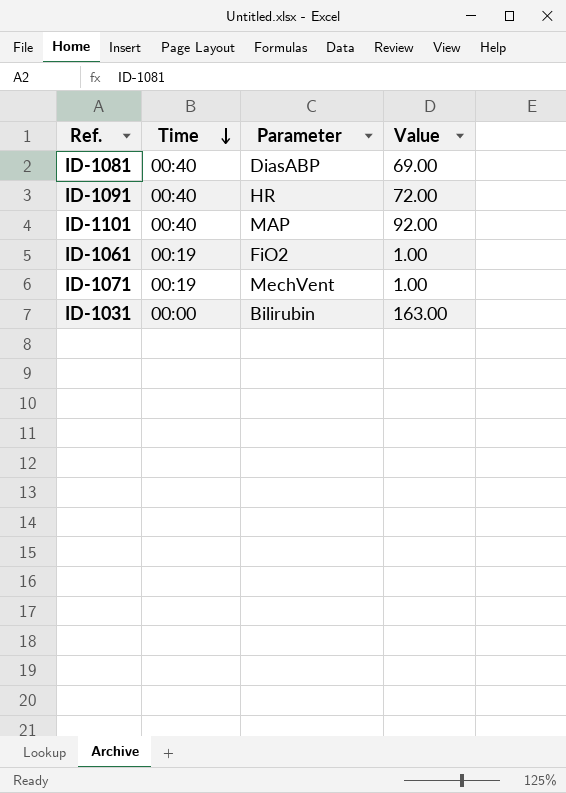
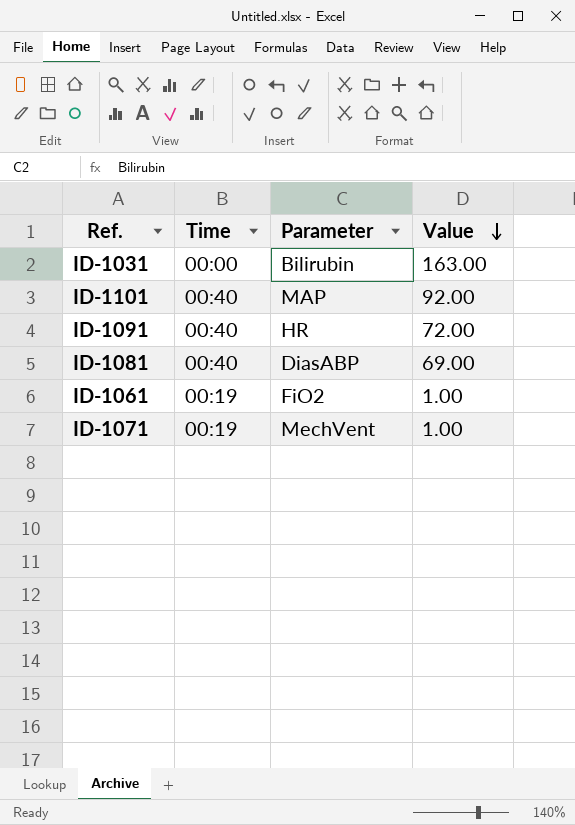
row order: Time descending -> Value descending

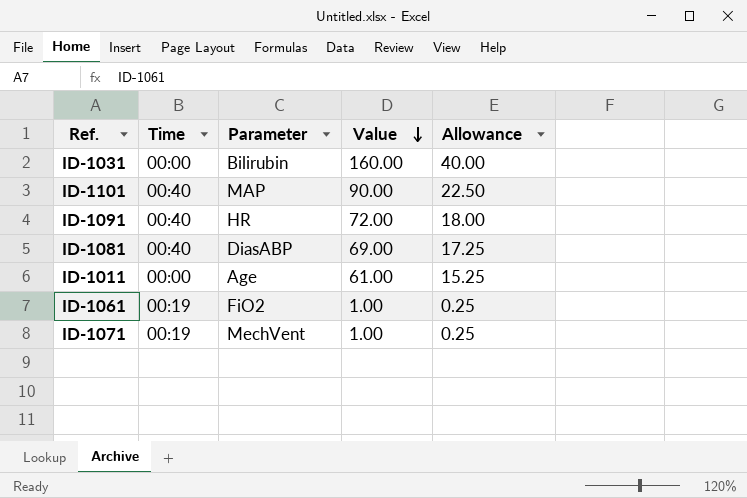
column Allowance | formula: none -> [Value] * 0.25
ID-1031 | Value: 163.00 -> 160.00
ID-1101 | Value: 92.00 -> 90.00
row ID-1011: none -> 00:00 | Age | 61.00 | 15.25

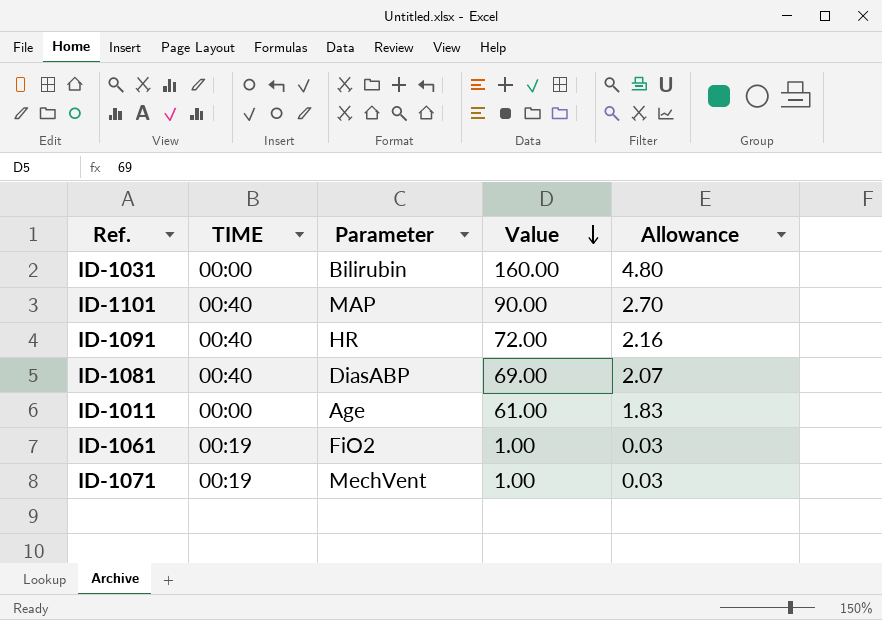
column name: Time -> TIME
column Allowance | formula: [Value] * 0.25 -> [Value] * 0.03

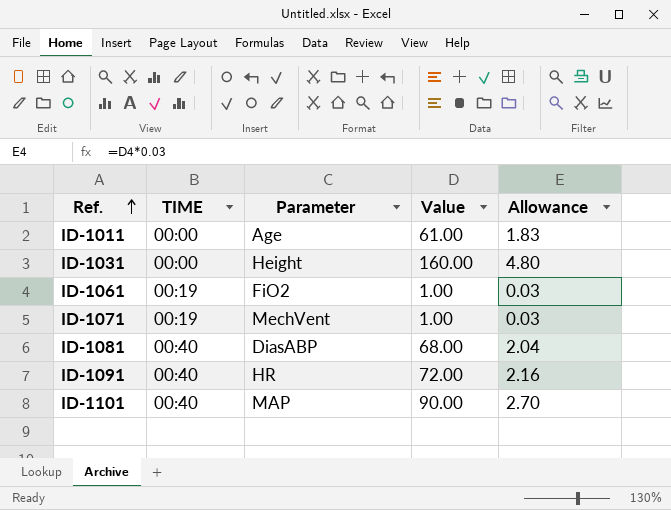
row order: Value descending -> Ref. ascending
ID-1031 | Parameter: Bilirubin -> Height
ID-1081 | Value: 69.00 -> 68.00
ID-1081 | Allowance: 2.07 -> 2.04

